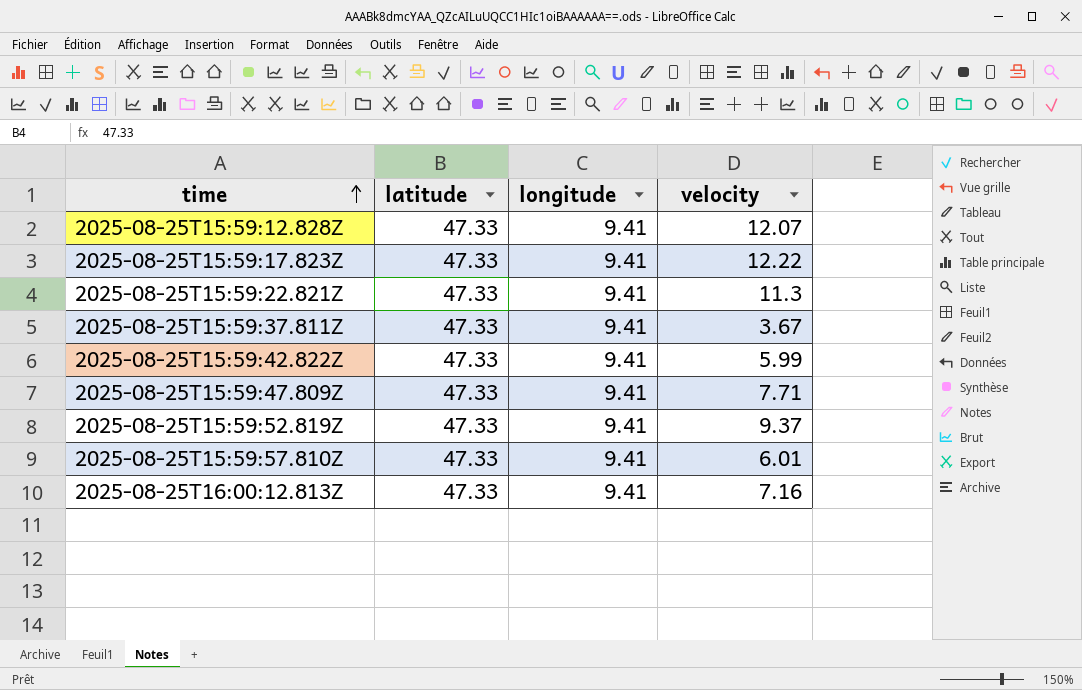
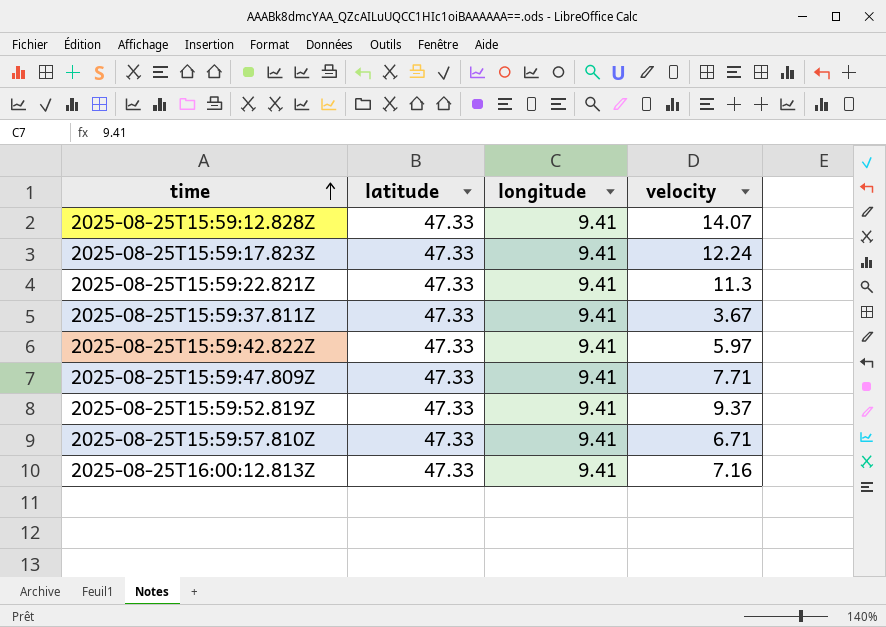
2025-08-25T15:59:12.828Z | velocity: 12.07 -> 14.07
2025-08-25T15:59:17.823Z | velocity: 12.22 -> 12.24
2025-08-25T15:59:42.822Z | velocity: 5.99 -> 5.97
2025-08-25T15:59:57.810Z | velocity: 6.01 -> 6.71

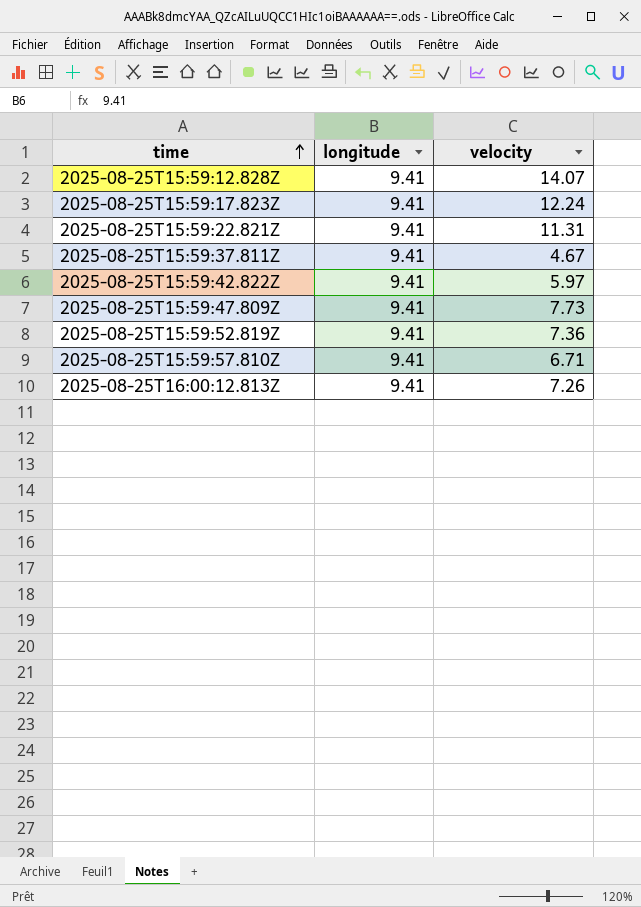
column latitude | position: 2 -> none
2025-08-25T15:59:22.821Z | velocity: 11.3 -> 11.31
2025-08-25T15:59:37.811Z | velocity: 3.67 -> 4.67
2025-08-25T15:59:47.809Z | velocity: 7.71 -> 7.73
2025-08-25T15:59:52.819Z | velocity: 9.37 -> 7.36
2025-08-25T16:00:12.813Z | velocity: 7.16 -> 7.26

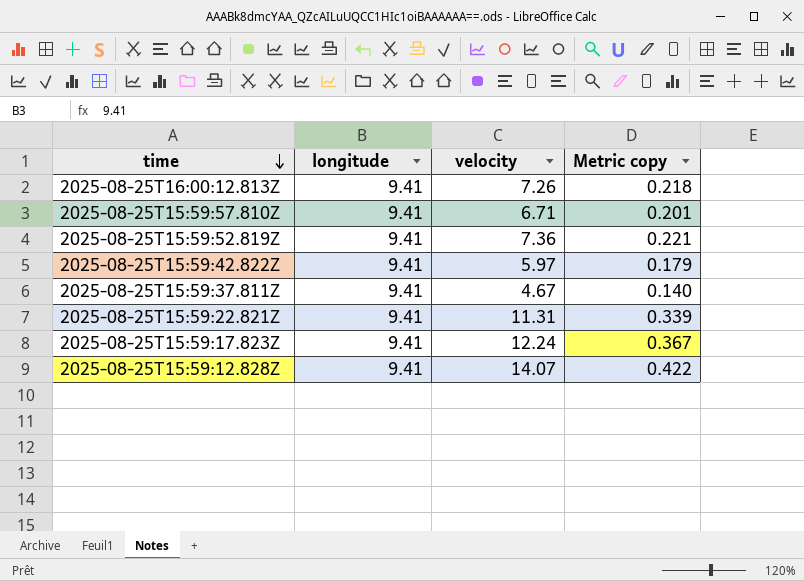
row order: time ascending -> time descending
column Metric copy | formula: none -> [velocity] * 0.03
row 2025-08-25T15:59:47.809Z: 9.41 | 7.73 -> none

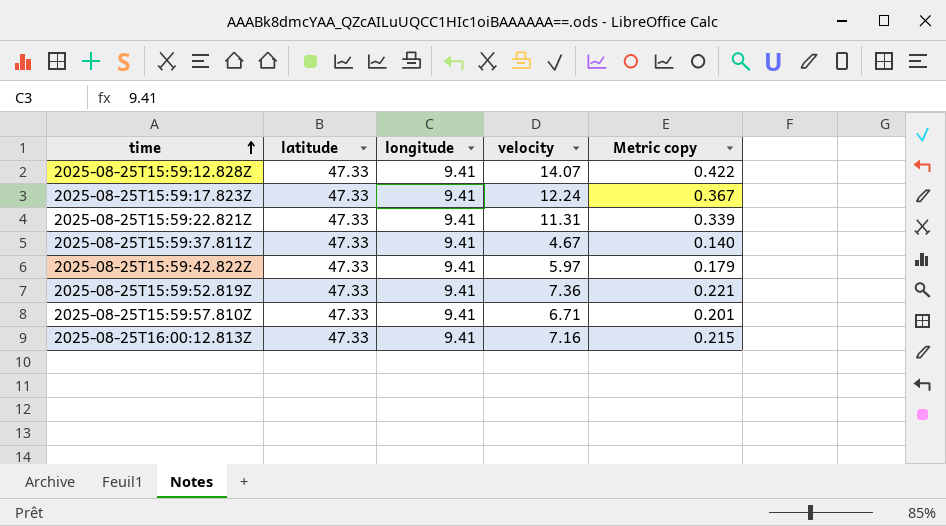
row order: time descending -> time ascending
column latitude | position: none -> 2
2025-08-25T16:00:12.813Z | velocity: 7.26 -> 7.16
2025-08-25T16:00:12.813Z | Metric copy: 0.218 -> 0.215

